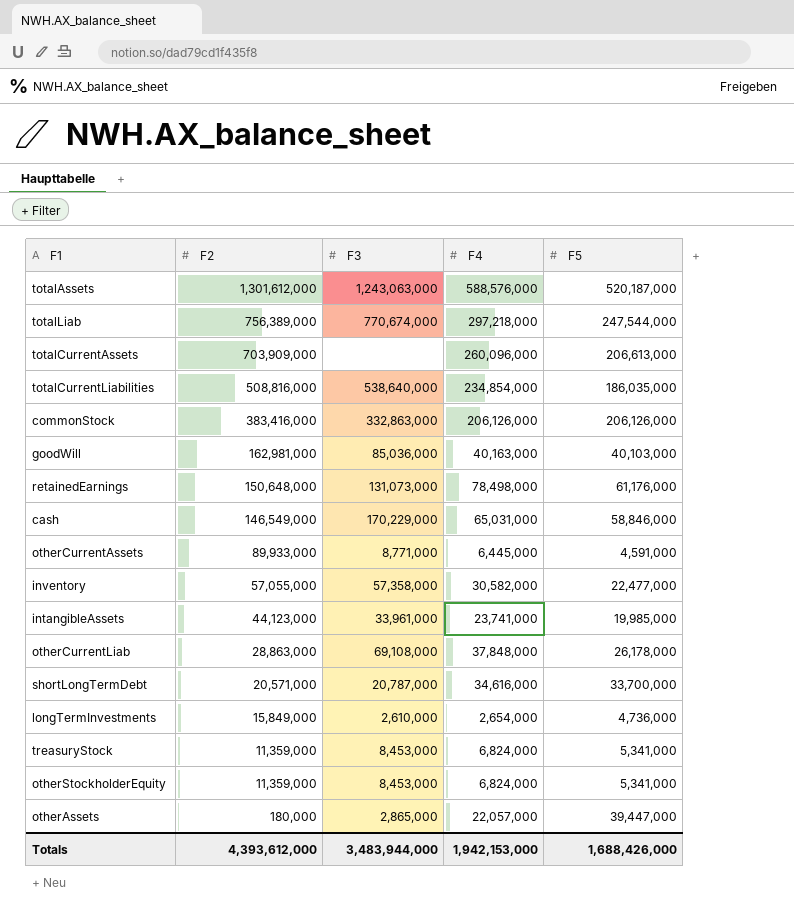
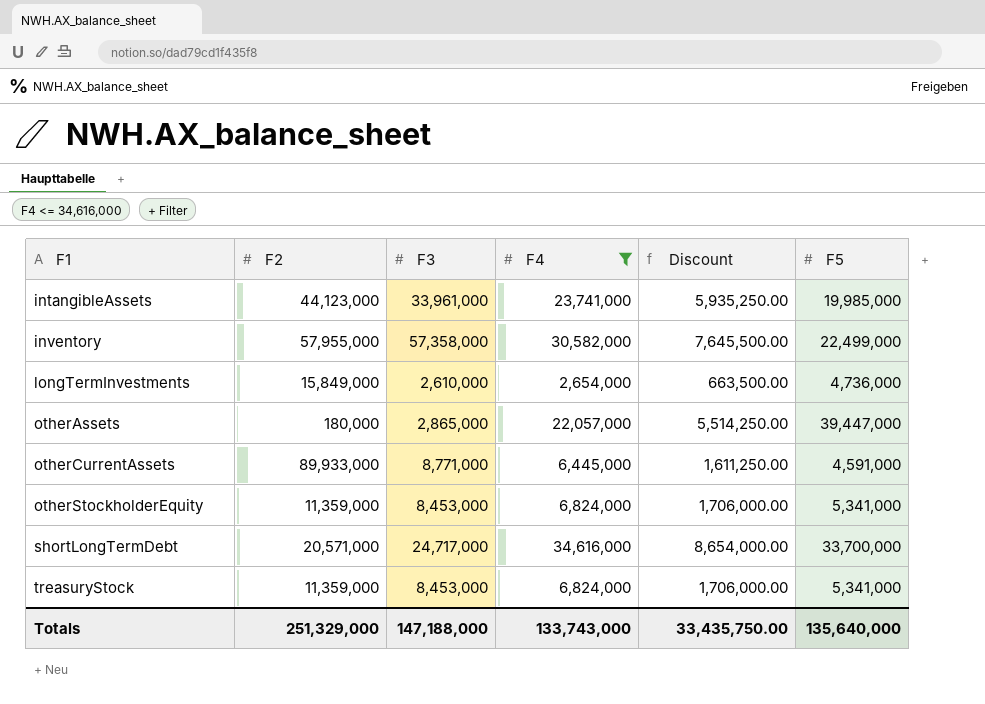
filter: none -> F4 <= 34,616,000
row order: F2 descending -> F1 ascending
column Discount | formula: none -> [F4] * 0.25
inventory | F2: 57,055,000 -> 57,955,000
inventory | F5: 22,477,000 -> 22,499,000
shortLongTermDebt | F3: 20,787,000 -> 24,717,000
Totals | F2: 4,393,612,000 -> 251,329,000
Totals | F3: 3,483,944,000 -> 147,188,000
Totals | F4: 1,942,153,000 -> 133,743,000
Totals | F5: 1,688,426,000 -> 135,640,000

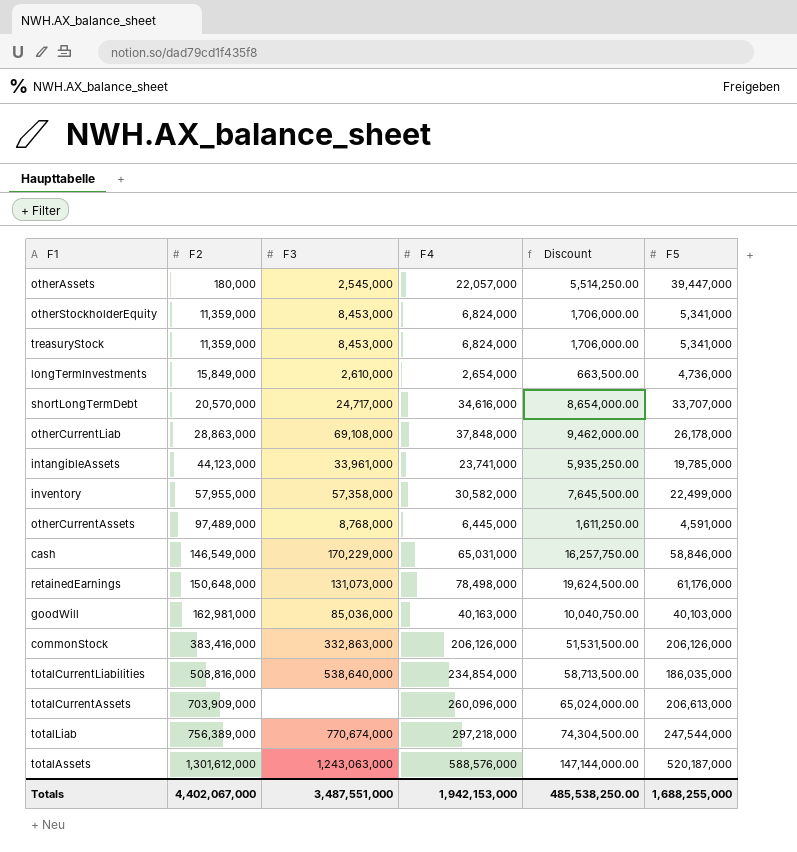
filter: F4 <= 34,616,000 -> none
row order: F1 ascending -> F2 ascending
otherAssets | F3: 2,865,000 -> 2,545,000
shortLongTermDebt | F2: 20,571,000 -> 20,570,000
shortLongTermDebt | F5: 33,700,000 -> 33,707,000
intangibleAssets | F5: 19,985,000 -> 19,785,000
otherCurrentAssets | F2: 89,933,000 -> 97,489,000
otherCurrentAssets | F3: 8,771,000 -> 8,768,000
Totals | F2: 251,329,000 -> 4,402,067,000
Totals | F3: 147,188,000 -> 3,487,551,000
Totals | F4: 133,743,000 -> 1,942,153,000
Totals | Discount: 33,435,750.00 -> 485,538,250.00
Totals | F5: 135,640,000 -> 1,688,255,000

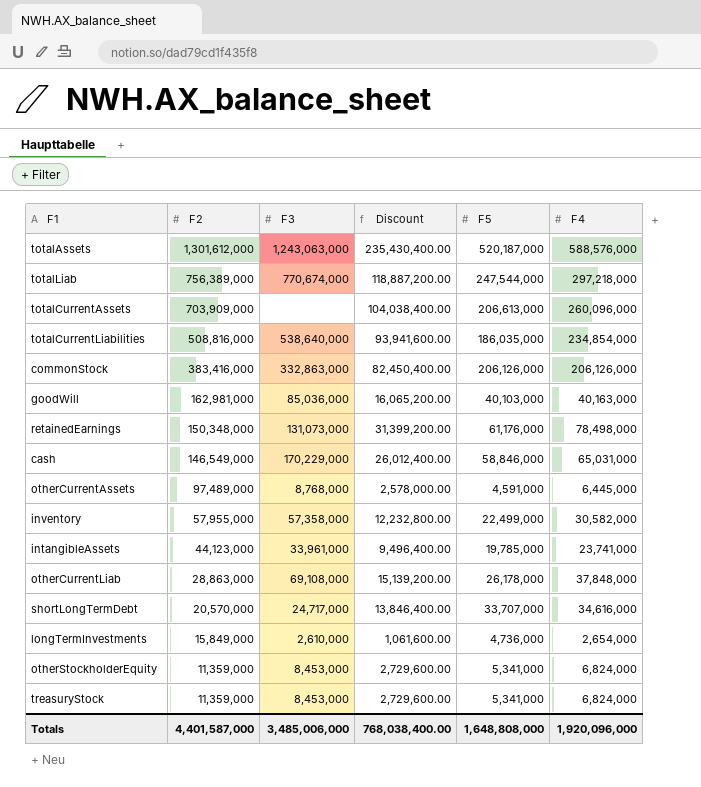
row order: F2 ascending -> F2 descending
column Discount | formula: [F4] * 0.25 -> [F4] * 0.4
column F4 | position: 4 -> 6
row otherAssets: 180,000 | 2,545,000 | 22,057,000 | 5,514,250.00 | 39,447,000 -> none
retainedEarnings | F2: 150,648,000 -> 150,348,000
Totals | F2: 4,402,067,000 -> 4,401,587,000
Totals | F3: 3,487,551,000 -> 3,485,006,000
Totals | Discount: 485,538,250.00 -> 768,038,400.00
Totals | F5: 1,688,255,000 -> 1,648,808,000
Totals | F4: 1,942,153,000 -> 1,920,096,000

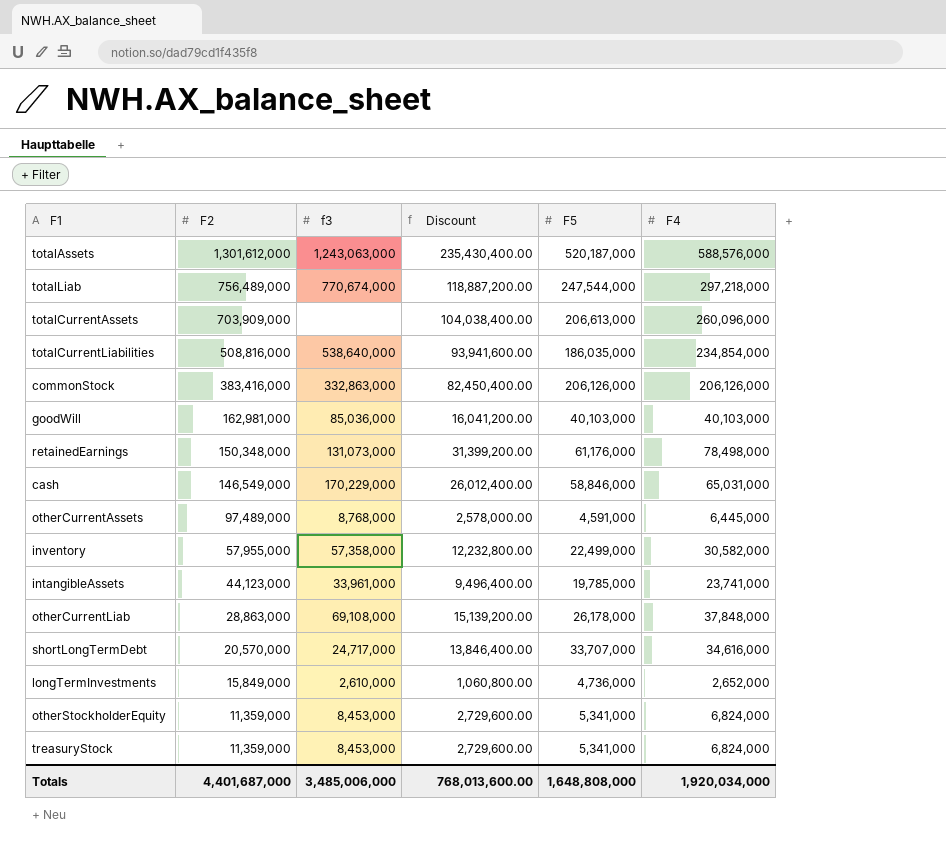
column name: F3 -> f3
totalLiab | F2: 756,389,000 -> 756,489,000
goodWill | Discount: 16,065,200.00 -> 16,041,200.00
goodWill | F4: 40,163,000 -> 40,103,000
longTermInvestments | Discount: 1,061,600.00 -> 1,060,800.00
longTermInvestments | F4: 2,654,000 -> 2,652,000
Totals | F2: 4,401,587,000 -> 4,401,687,000
Totals | Discount: 768,038,400.00 -> 768,013,600.00
Totals | F4: 1,920,096,000 -> 1,920,034,000

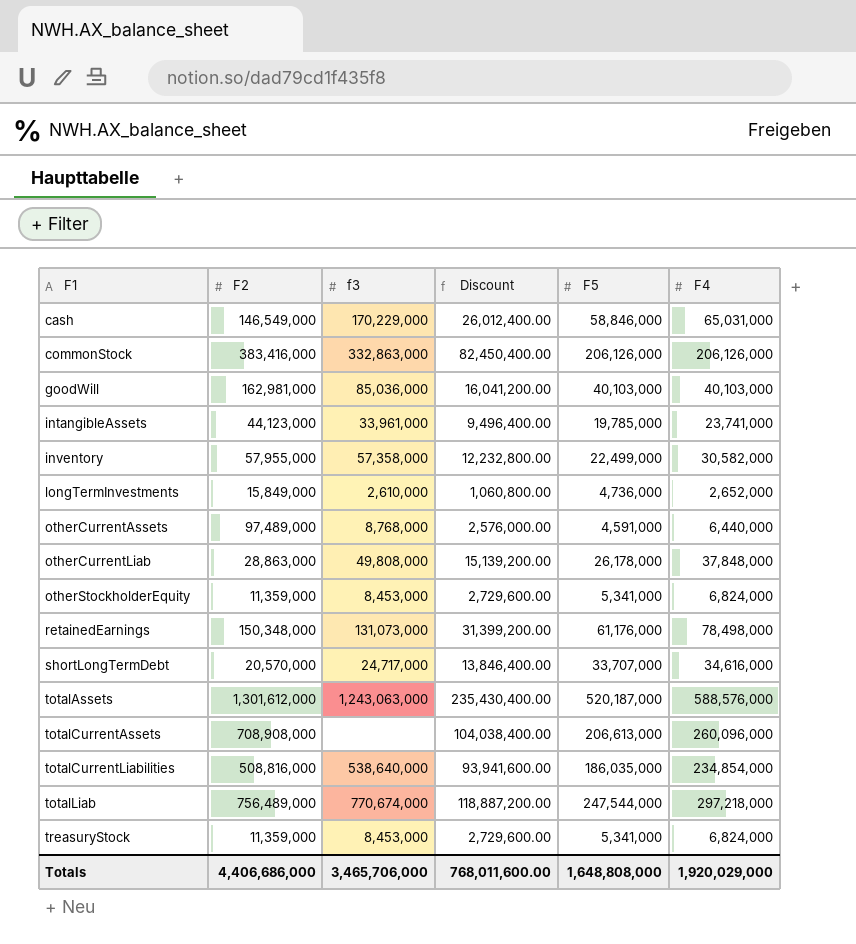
row order: F2 descending -> F1 ascending
otherCurrentAssets | Discount: 2,578,000.00 -> 2,576,000.00
otherCurrentAssets | F4: 6,445,000 -> 6,440,000
otherCurrentLiab | f3: 69,108,000 -> 49,808,000
totalCurrentAssets | F2: 703,909,000 -> 708,908,000
Totals | F2: 4,401,687,000 -> 4,406,686,000
Totals | f3: 3,485,006,000 -> 3,465,706,000
Totals | Discount: 768,013,600.00 -> 768,011,600.00
Totals | F4: 1,920,034,000 -> 1,920,029,000

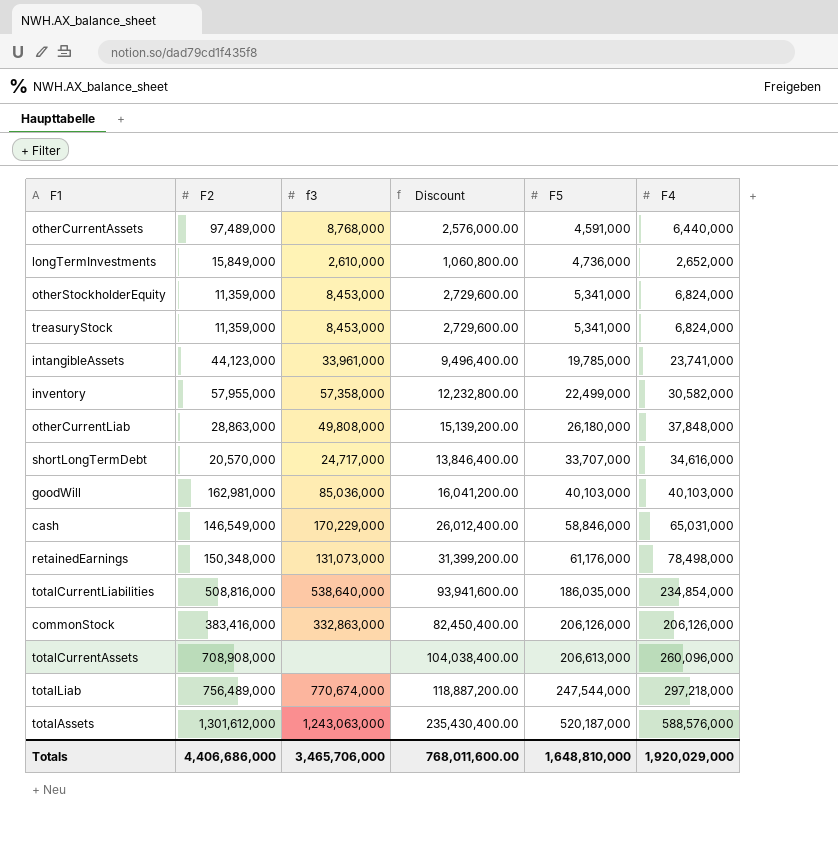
row order: F1 ascending -> F5 ascending
otherCurrentLiab | F5: 26,178,000 -> 26,180,000
Totals | F5: 1,648,808,000 -> 1,648,810,000

